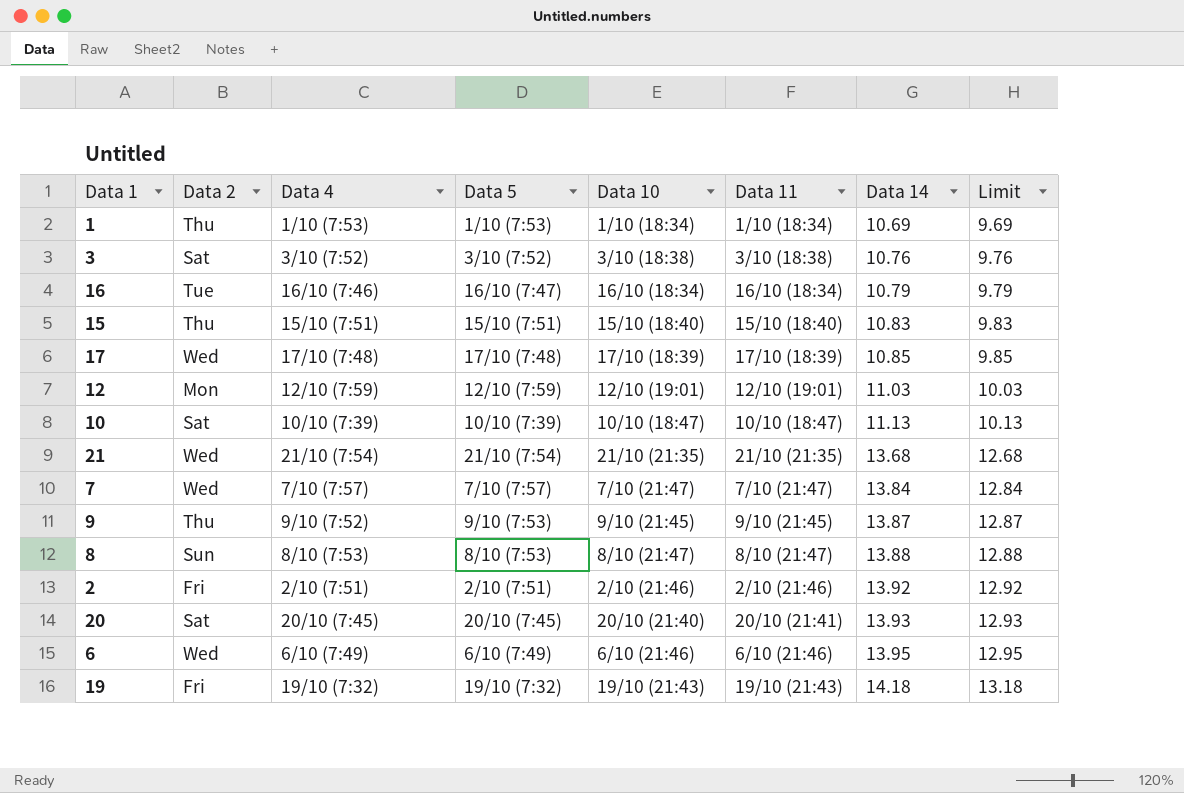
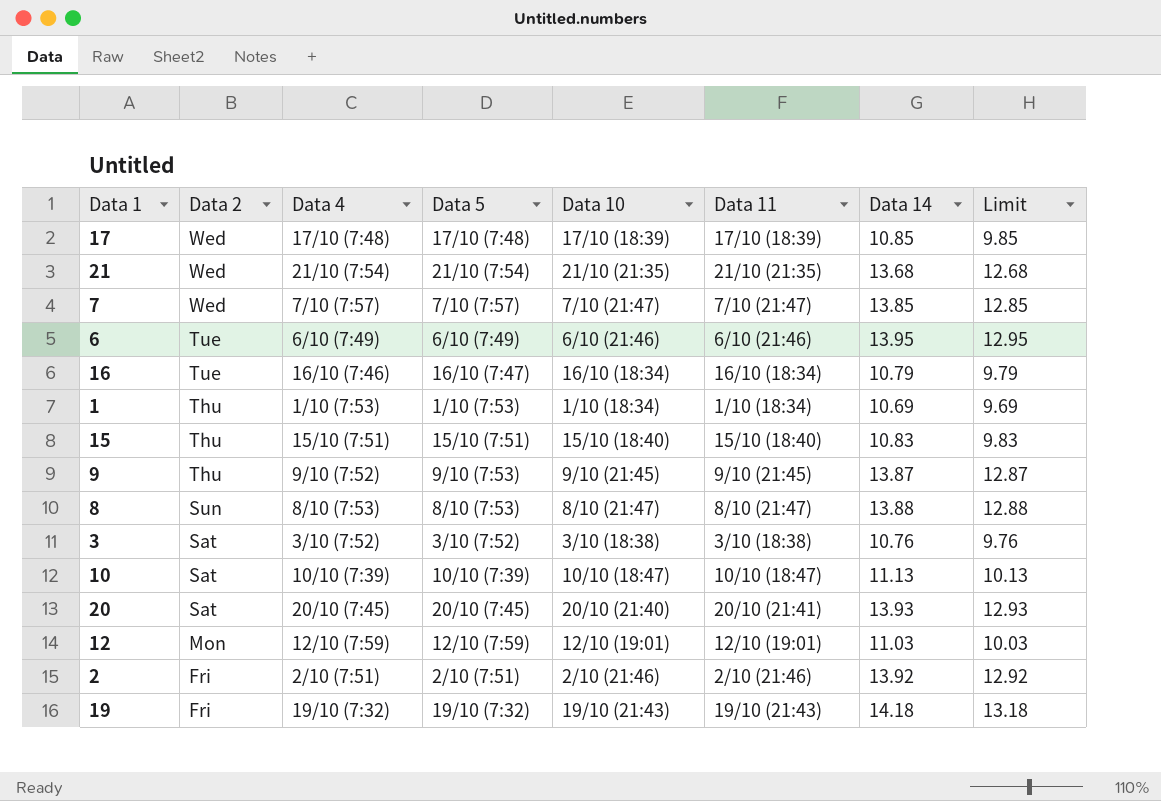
row order: Data 14 ascending -> Data 2 descending
7 | Data 14: 13.84 -> 13.85
7 | Limit: 12.84 -> 12.85
6 | Data 2: Wed -> Tue

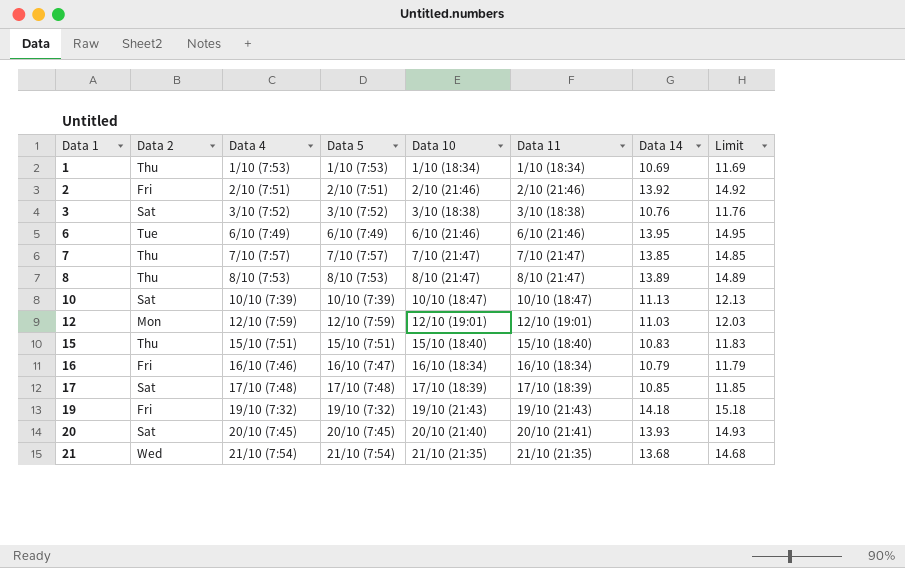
row order: Data 2 descending -> Data 1 ascending
column Limit | formula: [Data 14] - 1 -> [Data 14] + 1
row 9: Thu | 9/10 (7:52) | 9/10 (7:53) | 9/10 (21:45) | 9/10 (21:45) | 13.87 | 12.87 -> none
7 | Data 2: Wed -> Thu
8 | Data 2: Sun -> Thu
8 | Data 14: 13.88 -> 13.89
16 | Data 2: Tue -> Fri
17 | Data 2: Wed -> Sat

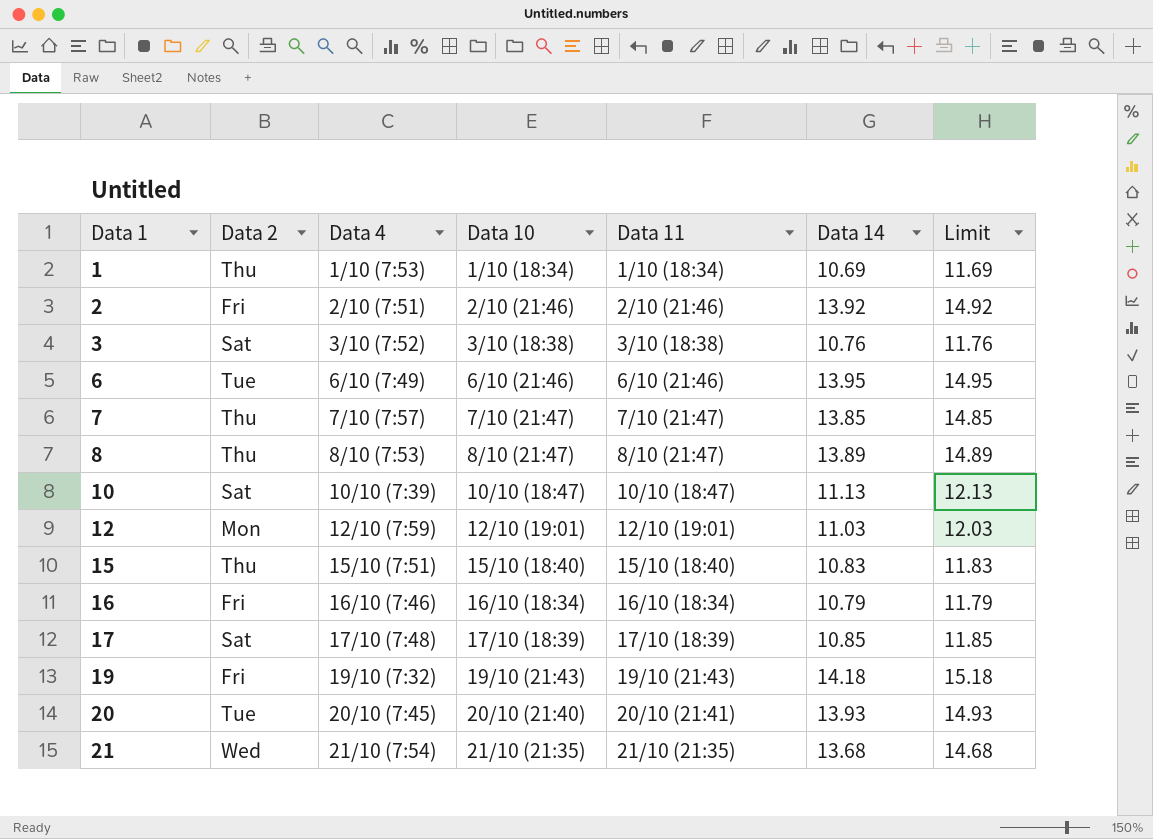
column Data 5 | position: 4 -> none
20 | Data 2: Sat -> Tue

